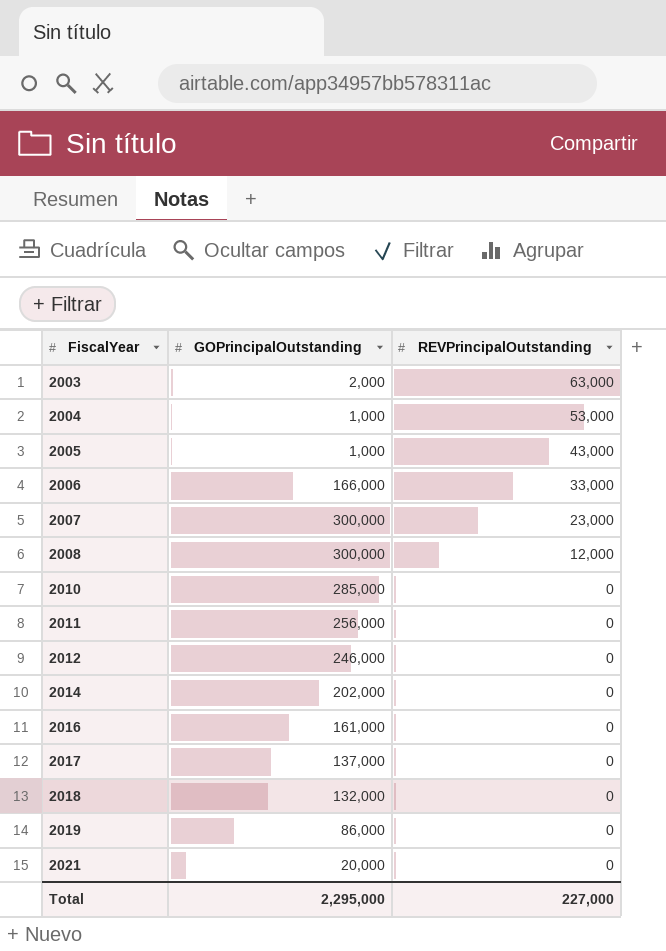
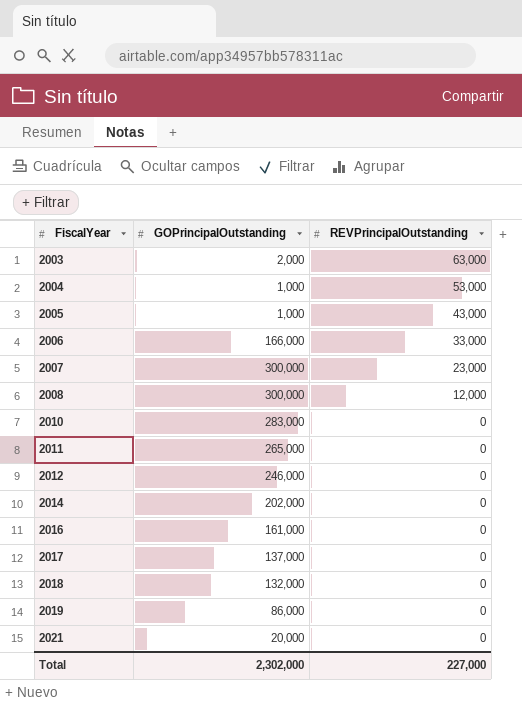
2010 | GOPrincipalOutstanding: 285,000 -> 283,000
2011 | GOPrincipalOutstanding: 256,000 -> 265,000
Total | GOPrincipalOutstanding: 2,295,000 -> 2,302,000

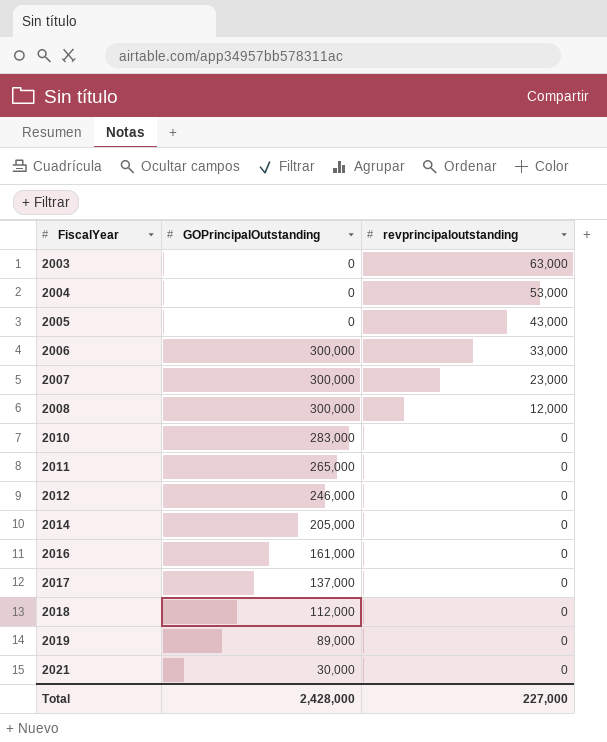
column name: REVPrincipalOutstanding -> revprincipaloutstanding
2003 | GOPrincipalOutstanding: 2,000 -> 0
2004 | GOPrincipalOutstanding: 1,000 -> 0
2005 | GOPrincipalOutstanding: 1,000 -> 0
2006 | GOPrincipalOutstanding: 166,000 -> 300,000
2014 | GOPrincipalOutstanding: 202,000 -> 205,000
2018 | GOPrincipalOutstanding: 132,000 -> 112,000
2019 | GOPrincipalOutstanding: 86,000 -> 89,000
2021 | GOPrincipalOutstanding: 20,000 -> 30,000
Total | GOPrincipalOutstanding: 2,302,000 -> 2,428,000

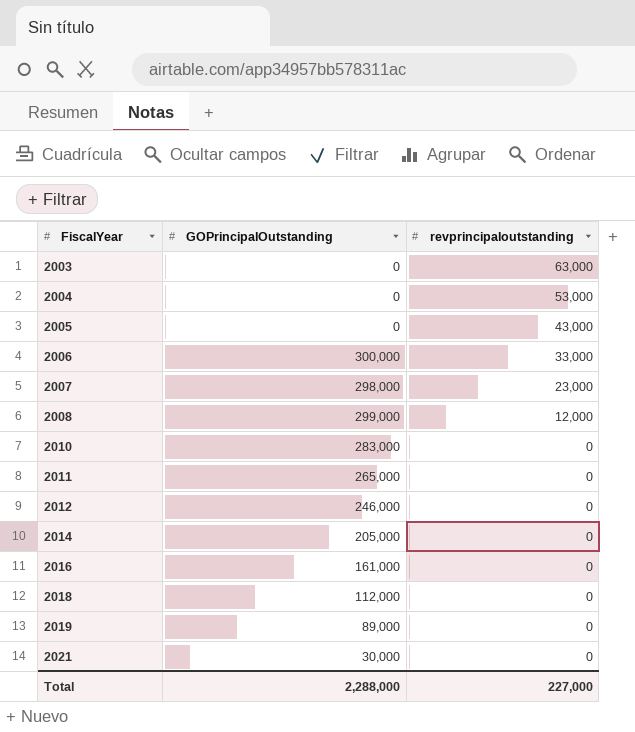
row 2017: 137,000 | 0 -> none
2007 | GOPrincipalOutstanding: 300,000 -> 298,000
2008 | GOPrincipalOutstanding: 300,000 -> 299,000
Total | GOPrincipalOutstanding: 2,428,000 -> 2,288,000

